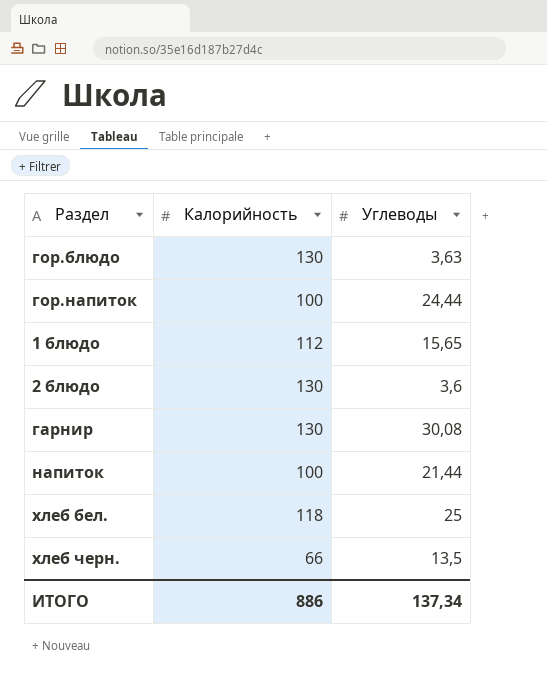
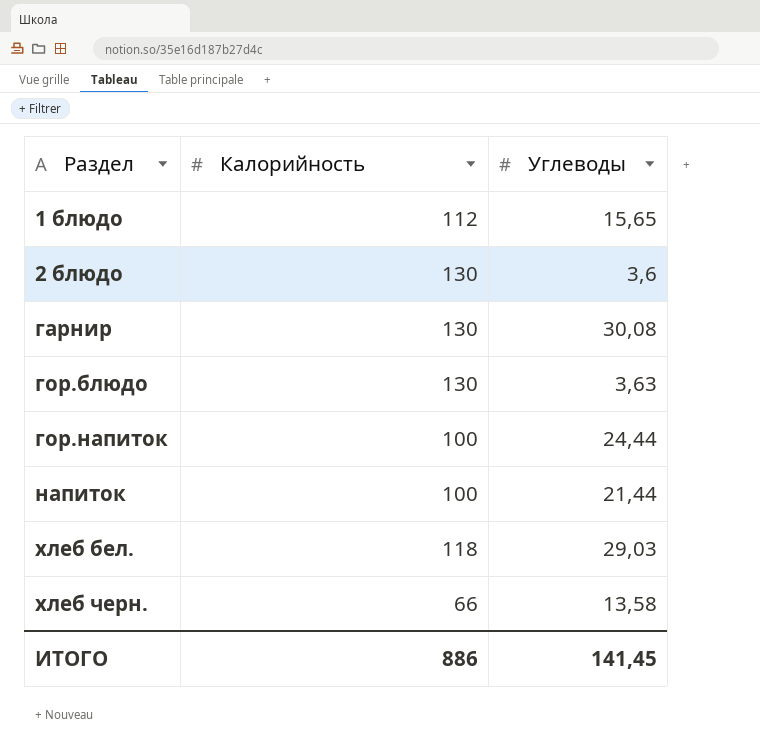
row order: none -> Раздел ascending
хлеб бел. | Углеводы: 25 -> 29,03
хлеб черн. | Углеводы: 13,5 -> 13,58
ИТОГО | Углеводы: 137,34 -> 141,45

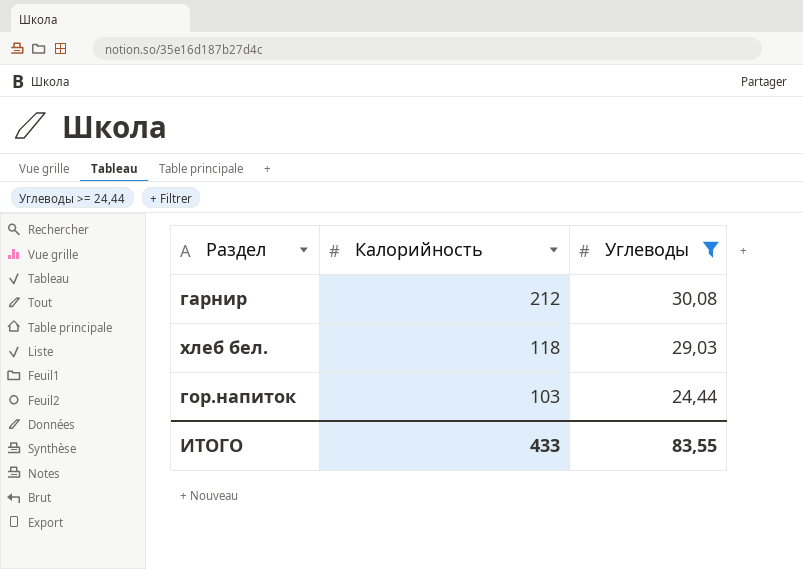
filter: none -> Углеводы >= 24,44
row order: Раздел ascending -> Калорийность descending
гарнир | Калорийность: 130 -> 212
гор.напиток | Калорийность: 100 -> 103
ИТОГО | Калорийность: 886 -> 433
ИТОГО | Углеводы: 141,45 -> 83,55

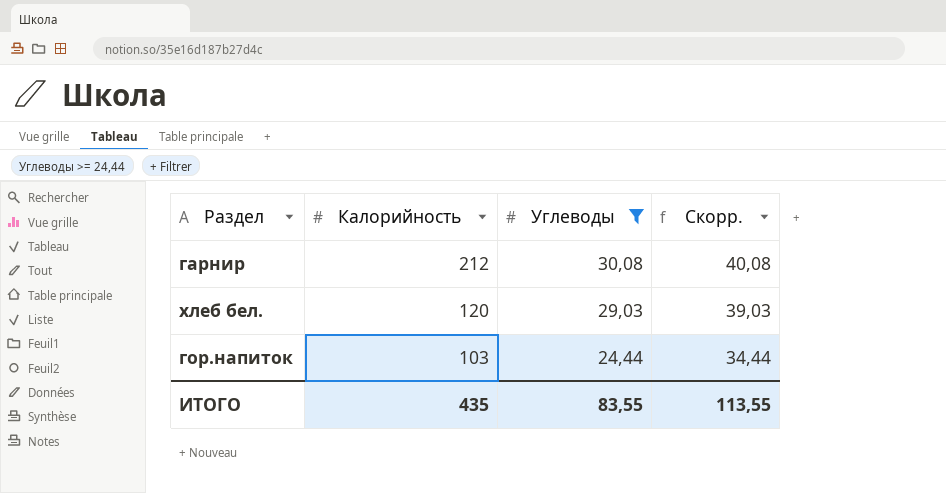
column Скорр. | formula: none -> [Углеводы] + 10
хлеб бел. | Калорийность: 118 -> 120
ИТОГО | Калорийность: 433 -> 435

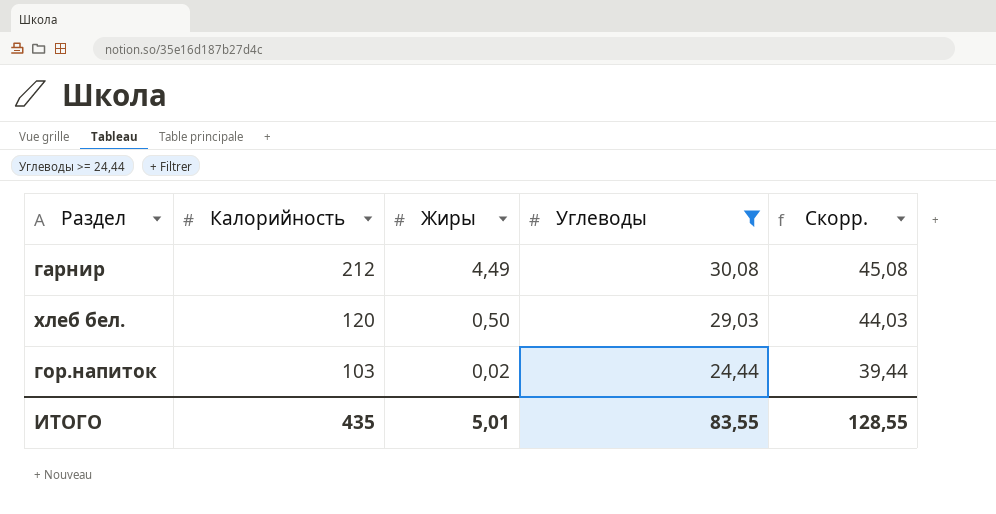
column Жиры | position: none -> 3
column Скорр. | formula: [Углеводы] + 10 -> [Углеводы] + 15
ИТОГО | Скорр.: 113,55 -> 128,55

